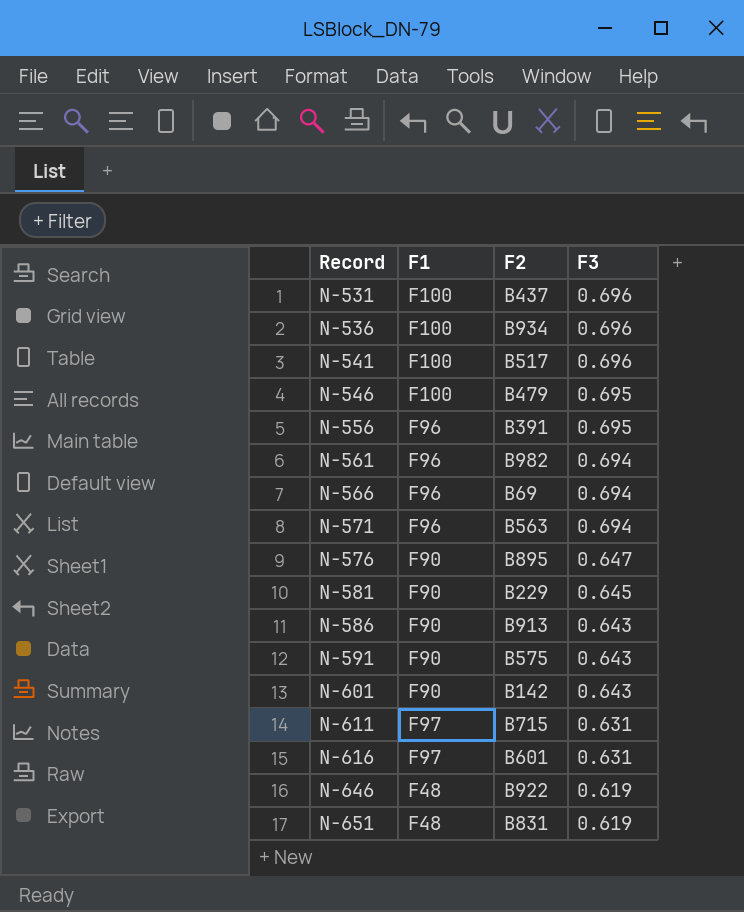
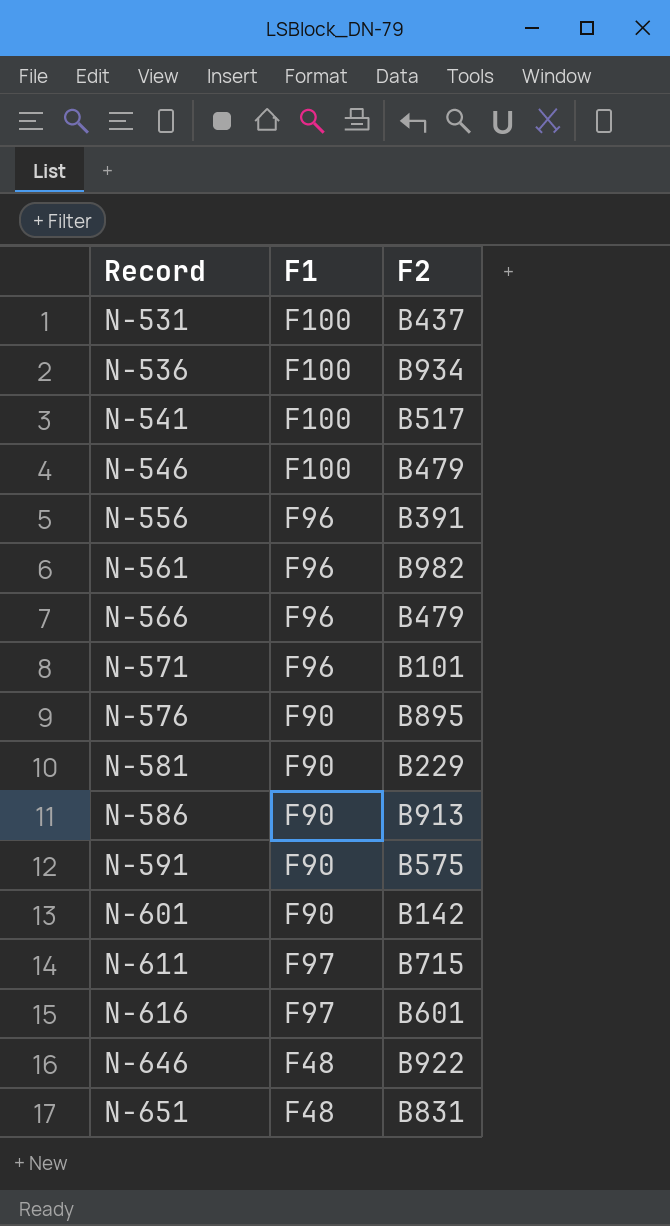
column F3 | position: 4 -> none
N-566 | F2: B69 -> B479
N-571 | F2: B563 -> B101

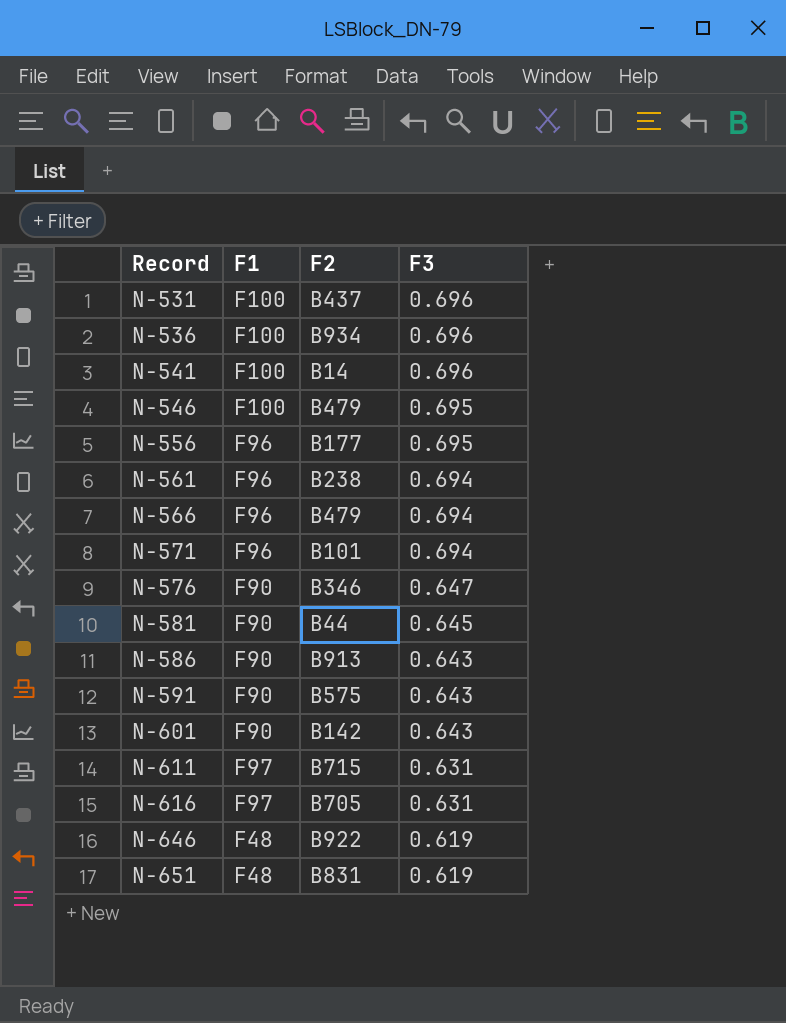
column F3 | position: none -> 4
N-541 | F2: B517 -> B14
N-556 | F2: B391 -> B177
N-561 | F2: B982 -> B238
N-576 | F2: B895 -> B346
N-581 | F2: B229 -> B44
N-616 | F2: B601 -> B705

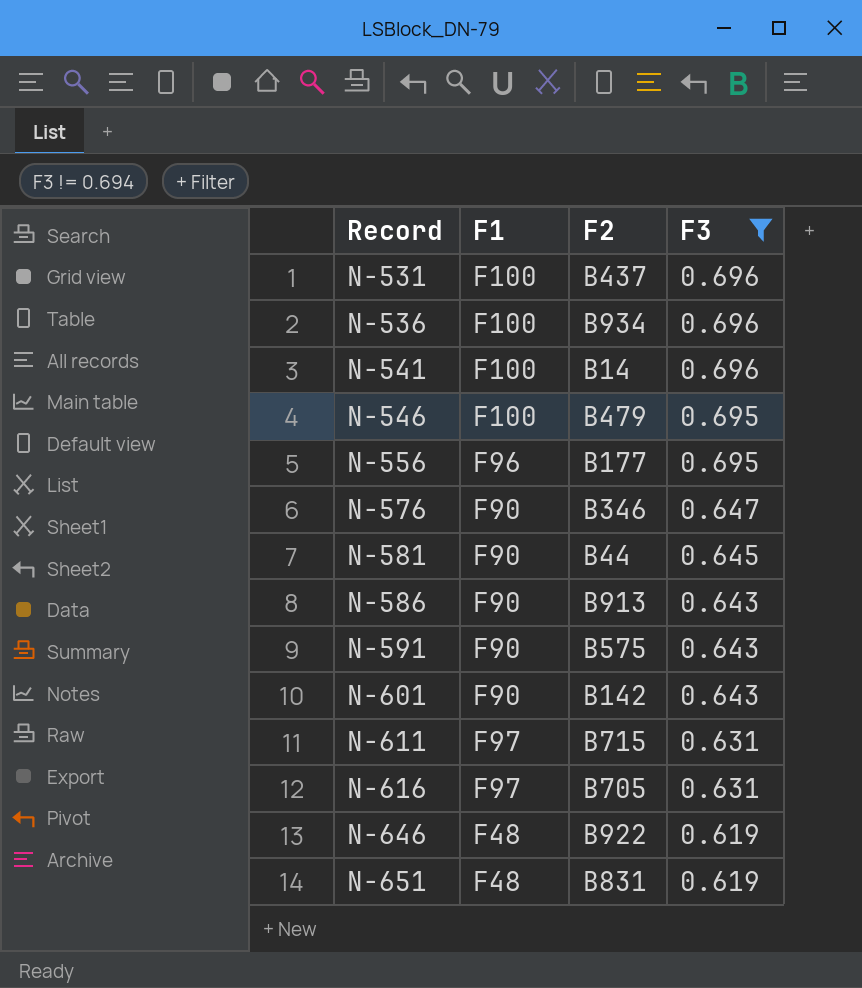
filter: none -> F3 != 0.694

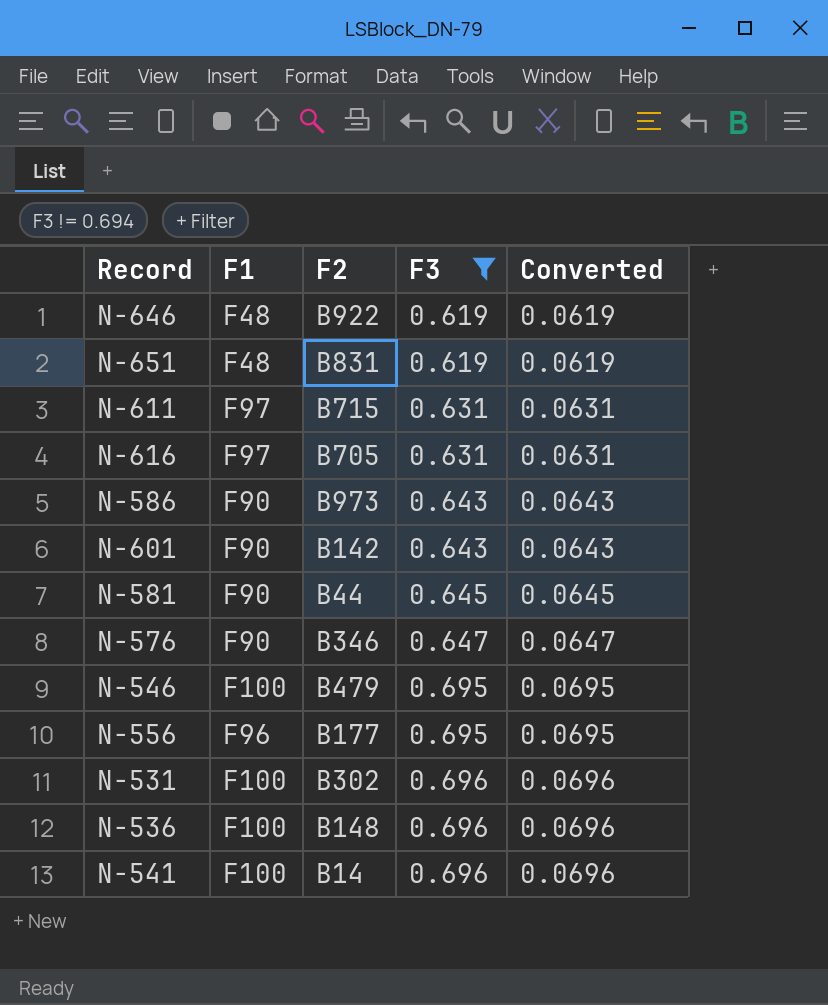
row order: Record ascending -> F3 ascending
column Converted | formula: none -> [F3] * 0.1
row N-591: F90 | B575 | 0.643 -> none
N-586 | F2: B913 -> B973
N-531 | F2: B437 -> B302
N-536 | F2: B934 -> B148

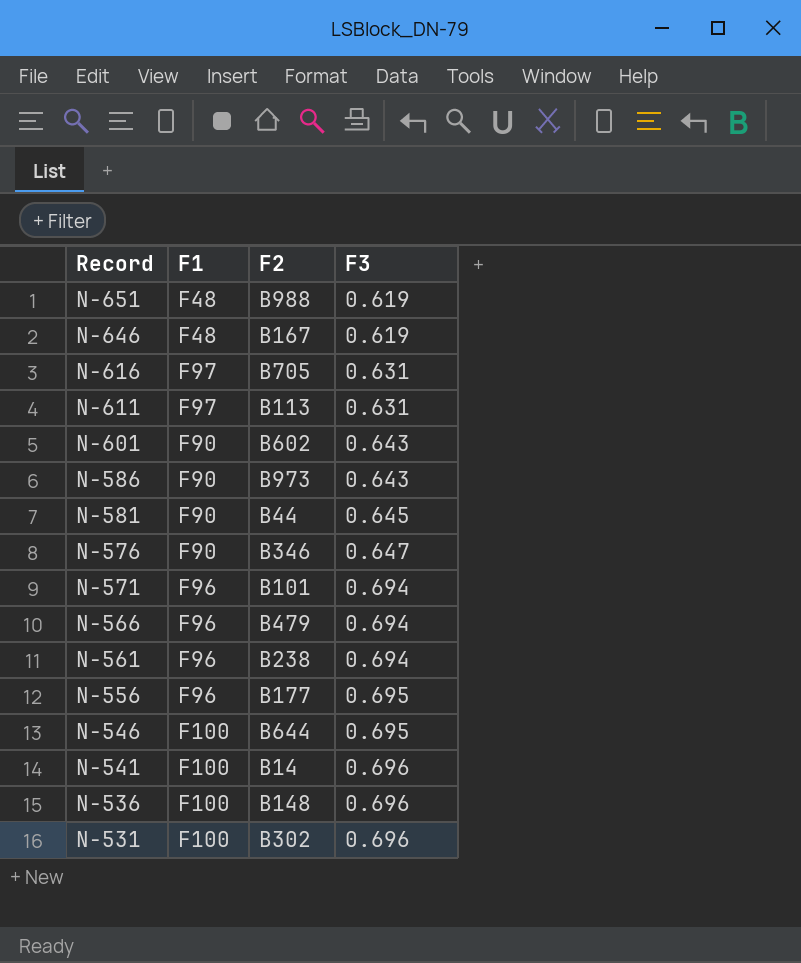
filter: F3 != 0.694 -> none
row order: F3 ascending -> Record descending
column Converted | formula: [F3] * 0.1 -> none
N-651 | F2: B831 -> B988
N-646 | F2: B922 -> B167
N-611 | F2: B715 -> B113
N-601 | F2: B142 -> B602
N-546 | F2: B479 -> B644

